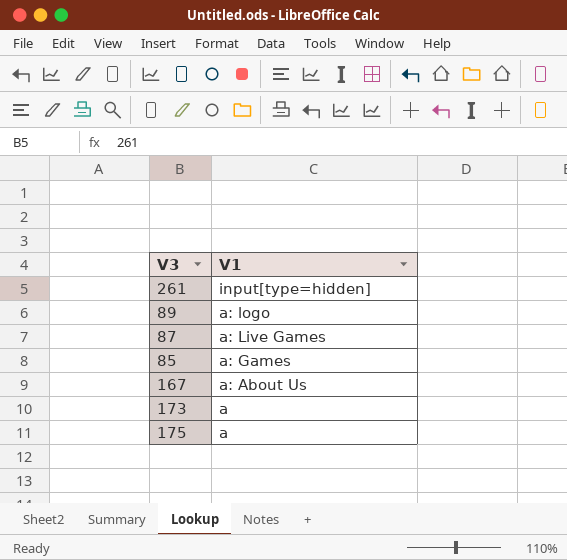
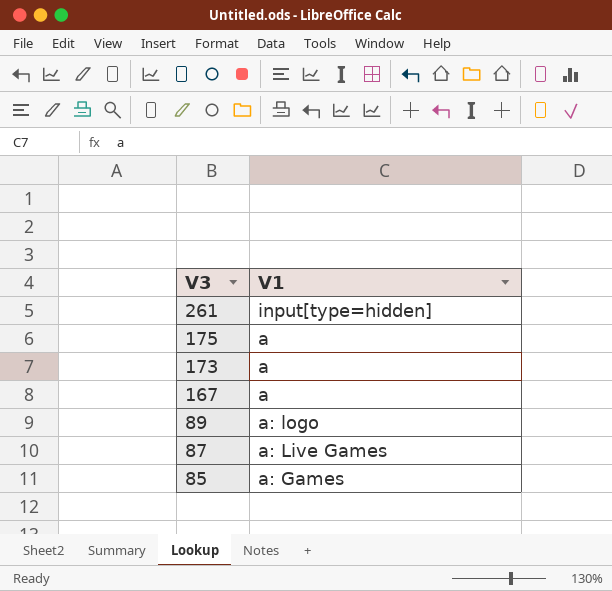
row order: V1 descending -> V3 descending
167 | V1: a: About Us -> a

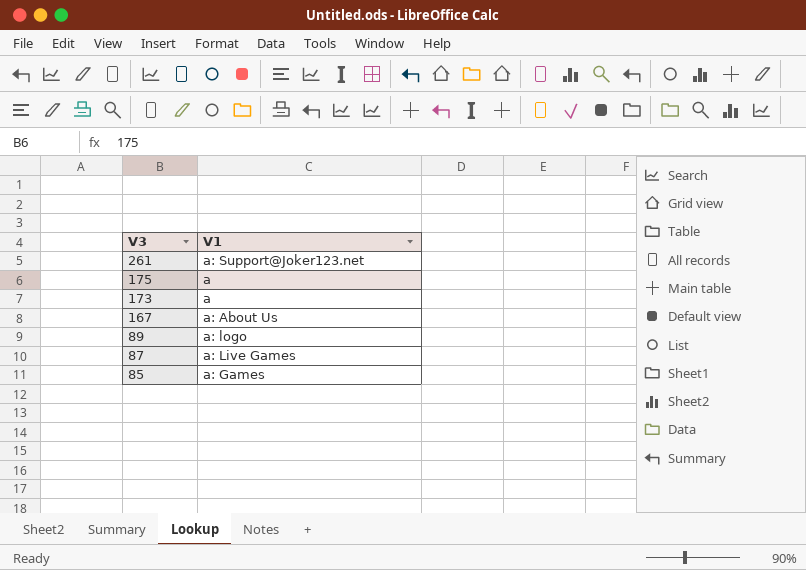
261 | V1: input[type=hidden] -> a: Support@Joker123.net
167 | V1: a -> a: About Us

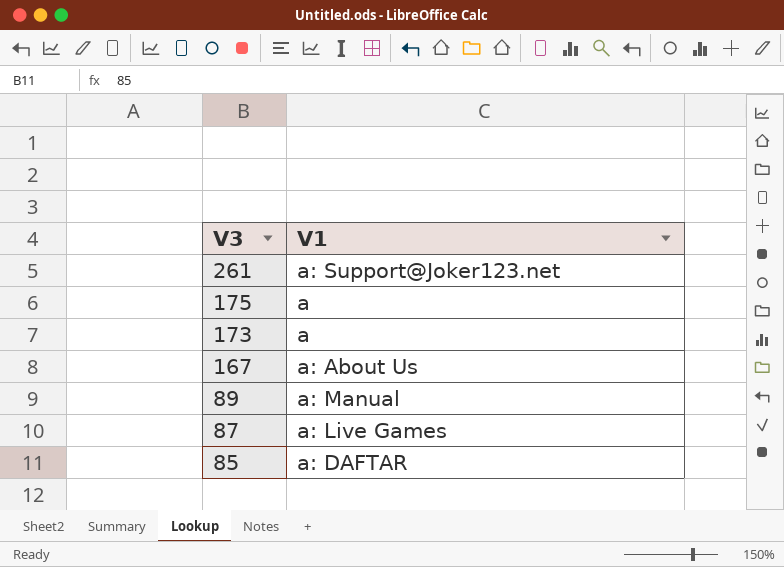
89 | V1: a: logo -> a: Manual
85 | V1: a: Games -> a: DAFTAR

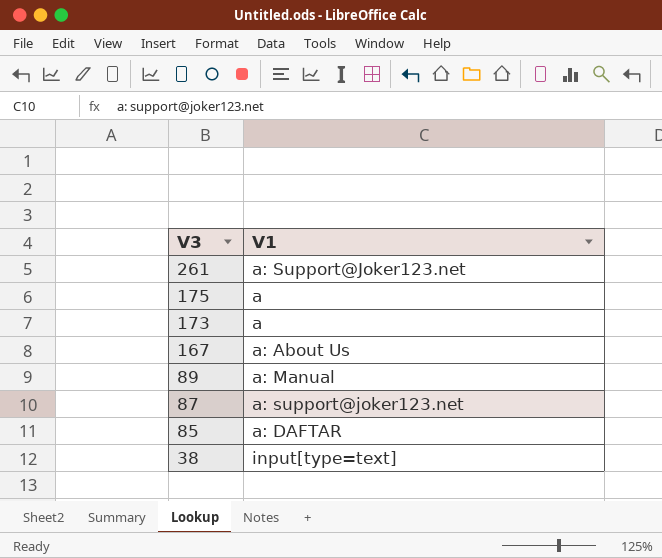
87 | V1: a: Live Games -> a: support@joker123.net
row 38: none -> input[type=text]

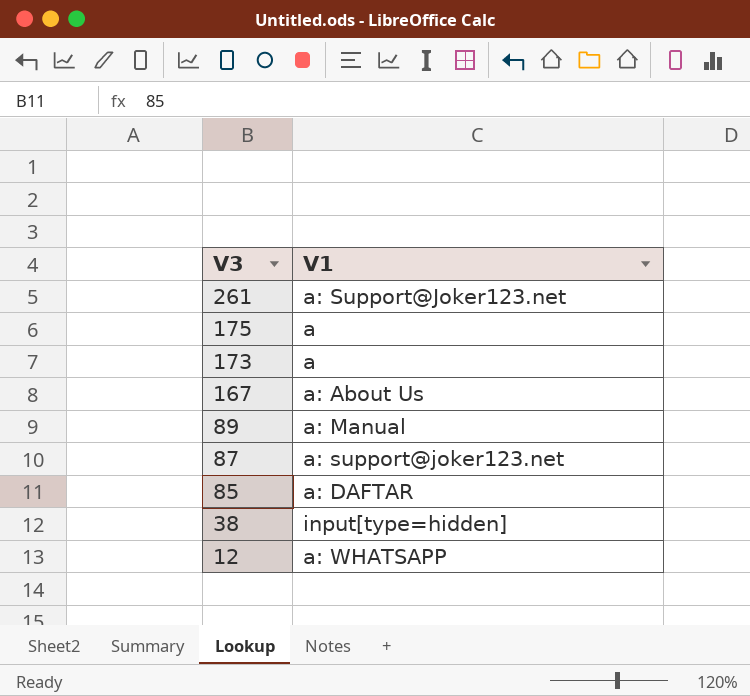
38 | V1: input[type=text] -> input[type=hidden]
row 12: none -> a: WHATSAPP

